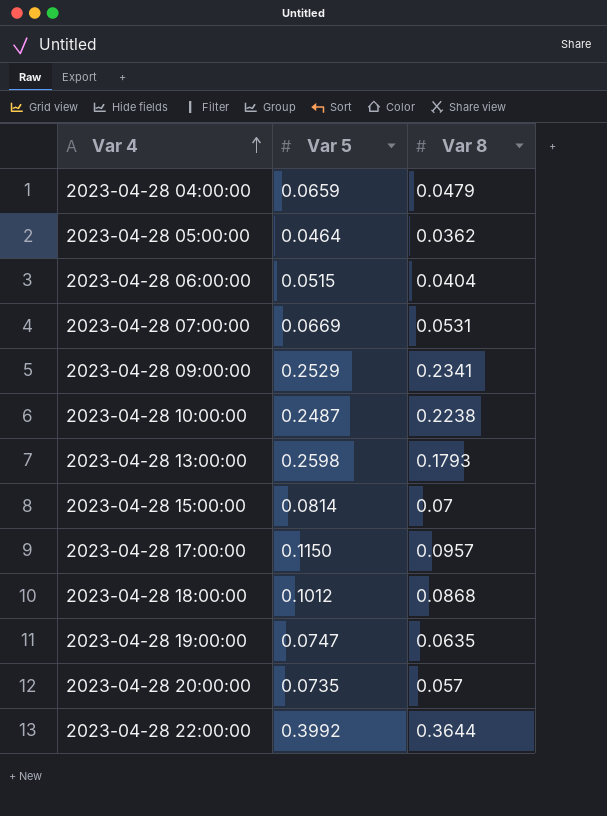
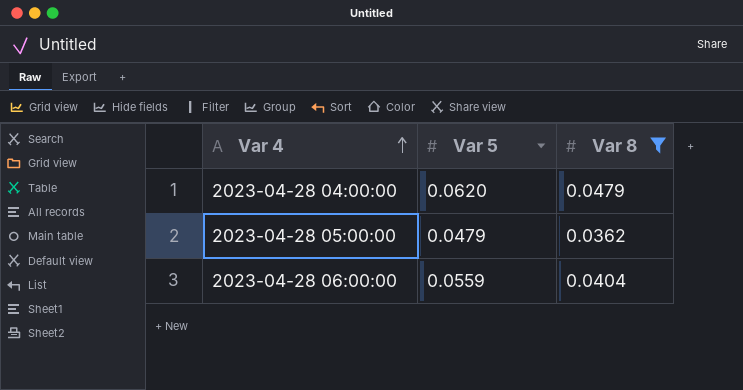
filter: none -> Var 8 <= 0.0479
2023-04-28 04:00:00 | Var 5: 0.0659 -> 0.0620
2023-04-28 05:00:00 | Var 5: 0.0464 -> 0.0479
2023-04-28 06:00:00 | Var 5: 0.0515 -> 0.0559

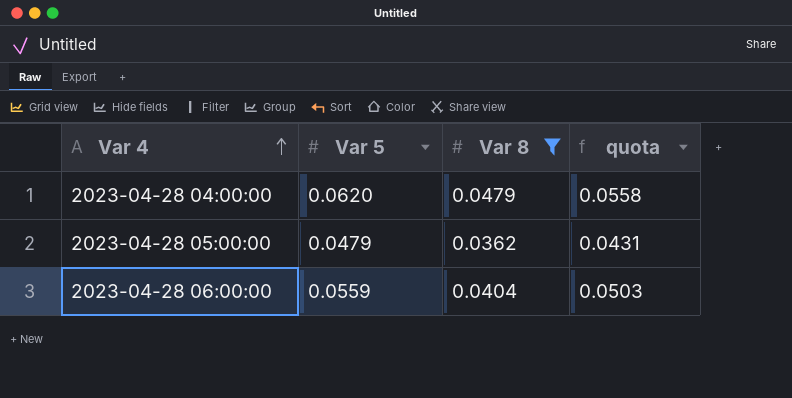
column quota | formula: none -> [Var 5] * 0.9

